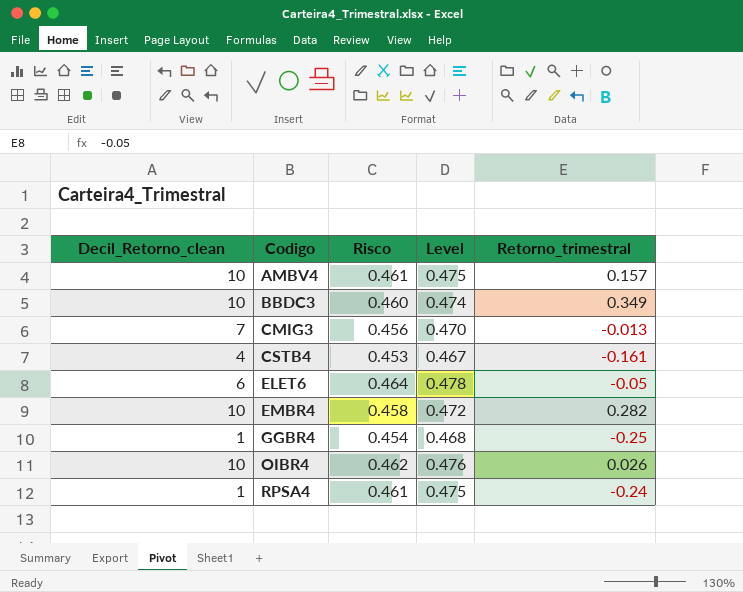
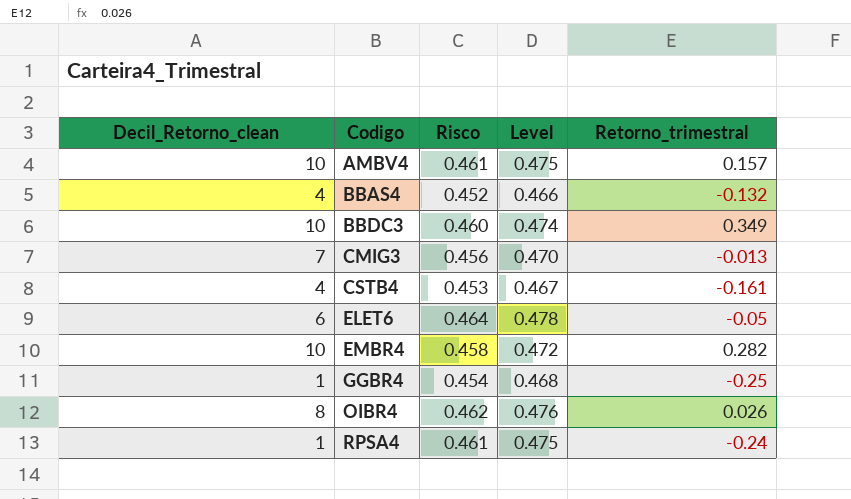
row BBAS4: none -> 4 | 0.452 | 0.466 | -0.132
OIBR4 | Decil_Retorno_clean: 10 -> 8

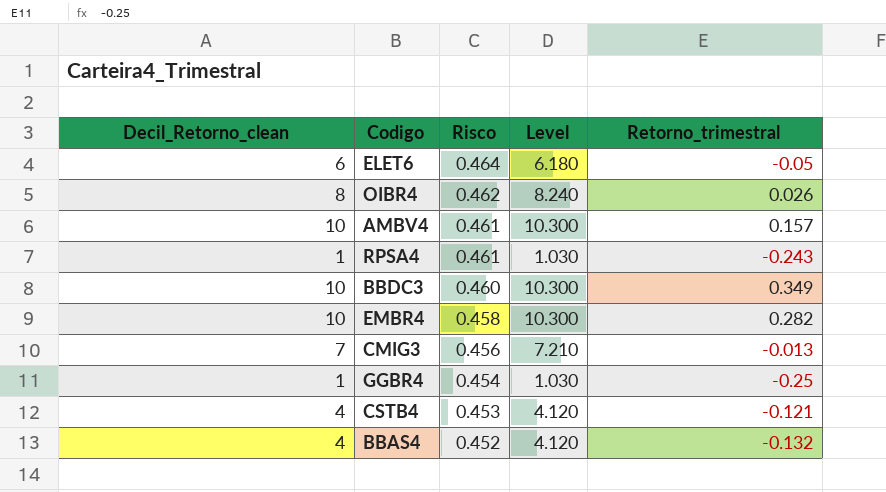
row order: Codigo ascending -> Risco descending
column Level | formula: [Risco] * 1.03 -> [Decil_Retorno_clean] * 1.03
RPSA4 | Retorno_trimestral: -0.24 -> -0.243
CSTB4 | Retorno_trimestral: -0.161 -> -0.121

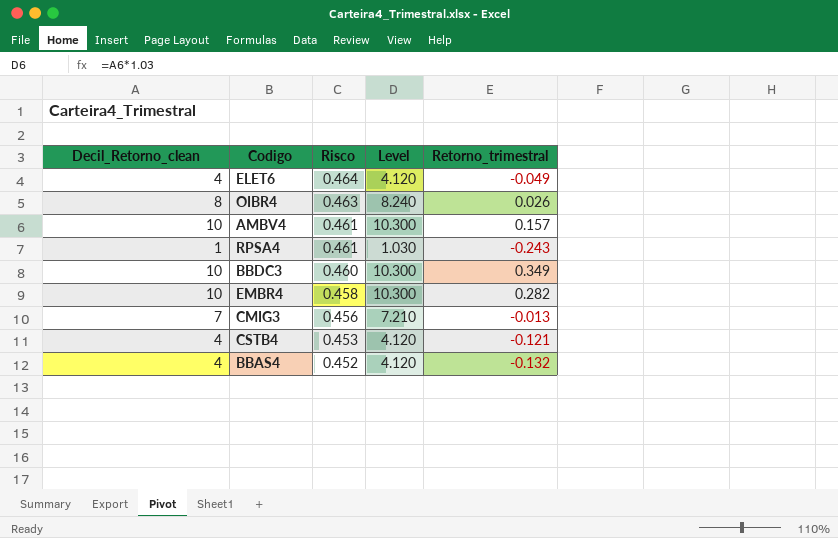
row GGBR4: 1 | 0.454 | 1.030 | -0.25 -> none
ELET6 | Decil_Retorno_clean: 6 -> 4
ELET6 | Level: 6.180 -> 4.120
ELET6 | Retorno_trimestral: -0.05 -> -0.049
OIBR4 | Risco: 0.462 -> 0.463

